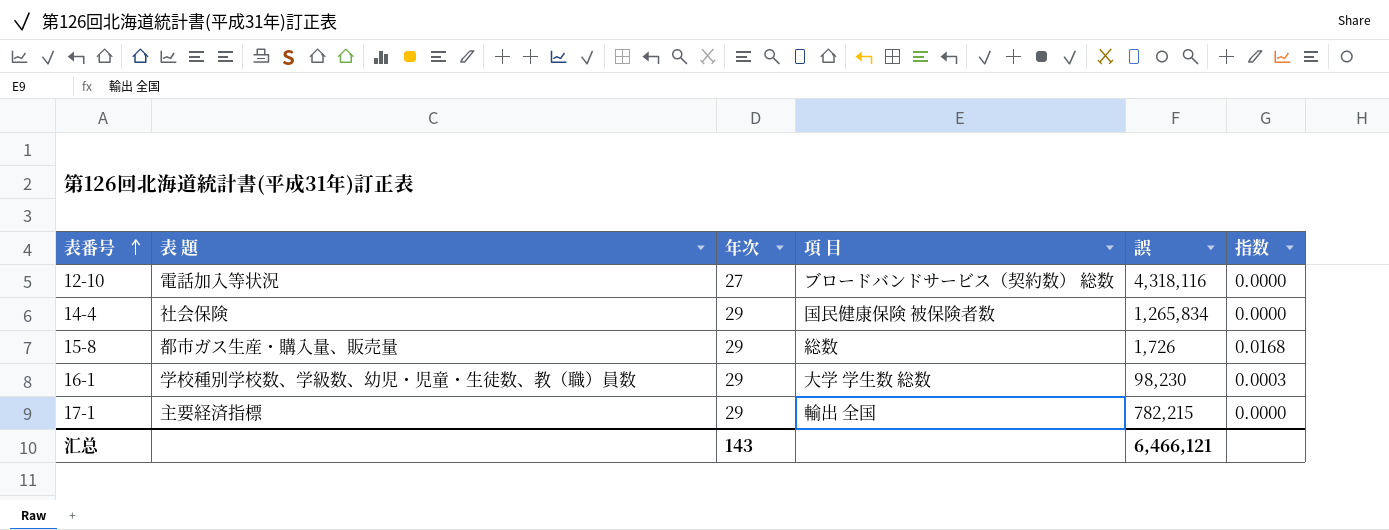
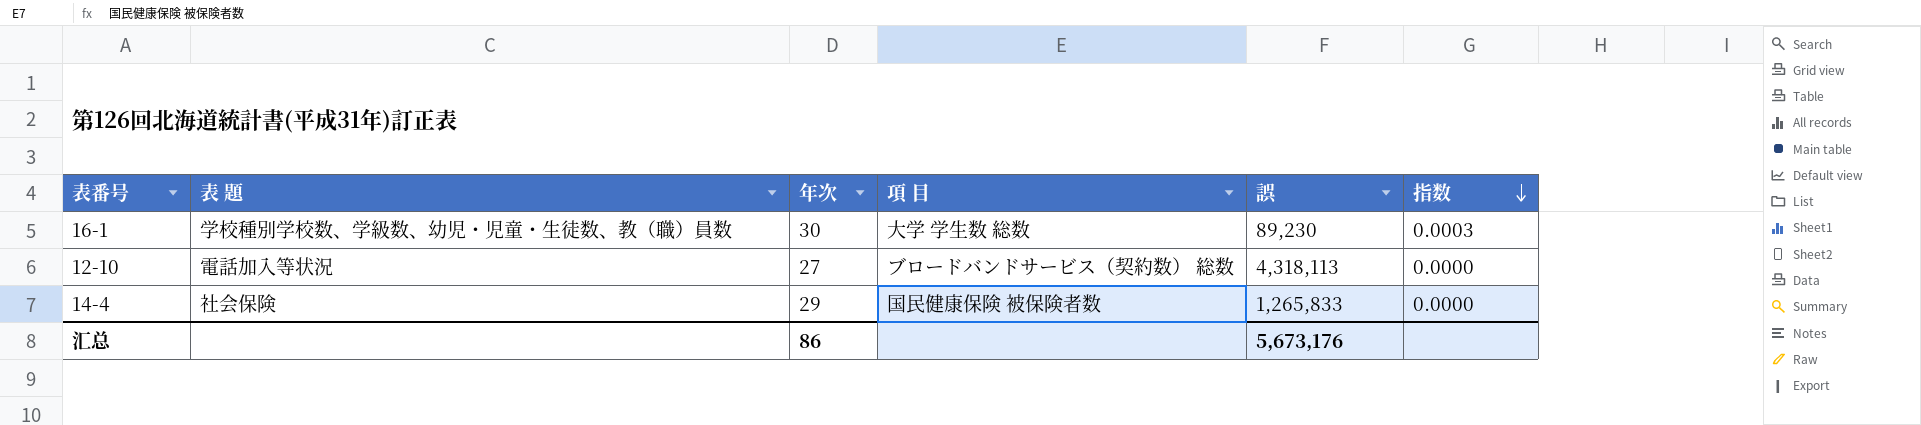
row order: 表番号 ascending -> 指数 descending
row 15-8: 都市ガス生産・購入量、販売量 | 29 | 総数 | 1,726 | 0.0168 -> none
row 17-1: 主要経済指標 | 29 | 輸出 全国 | 782,215 | 0.0000 -> none
16-1 | 年次: 29 -> 30
16-1 | 誤: 98,230 -> 89,230
12-10 | 誤: 4,318,116 -> 4,318,113
14-4 | 誤: 1,265,834 -> 1,265,833
汇总 | 年次: 143 -> 86
汇总 | 誤: 6,466,121 -> 5,673,176

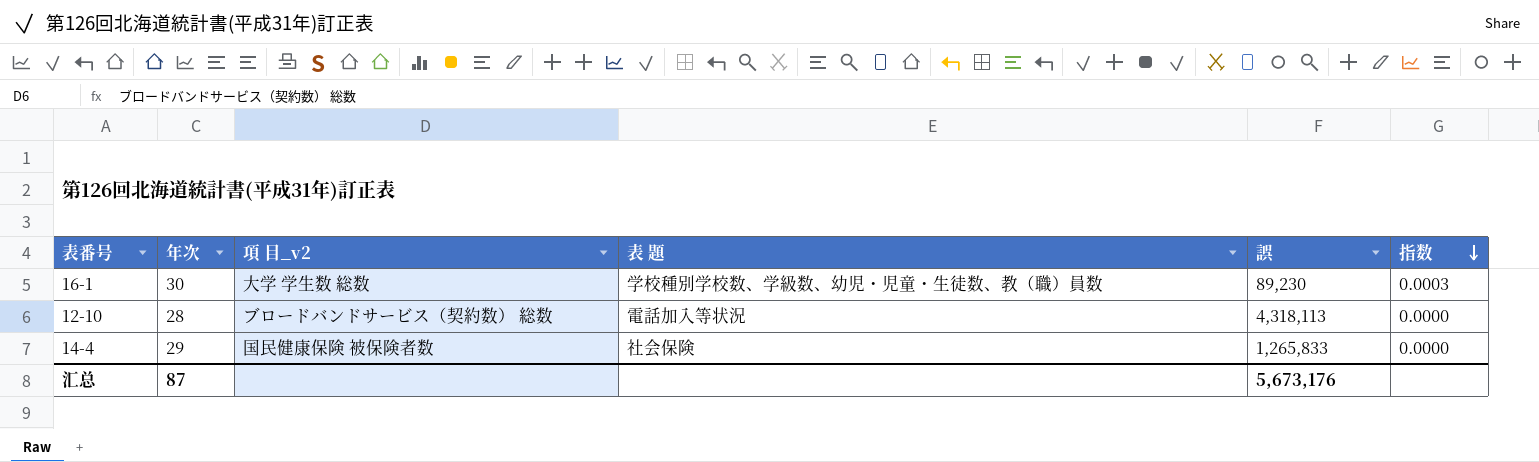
column name: 項 目 -> 項 目_v2
column 表 題 | position: 2 -> 4
12-10 | 年次: 27 -> 28
汇总 | 年次: 86 -> 87

